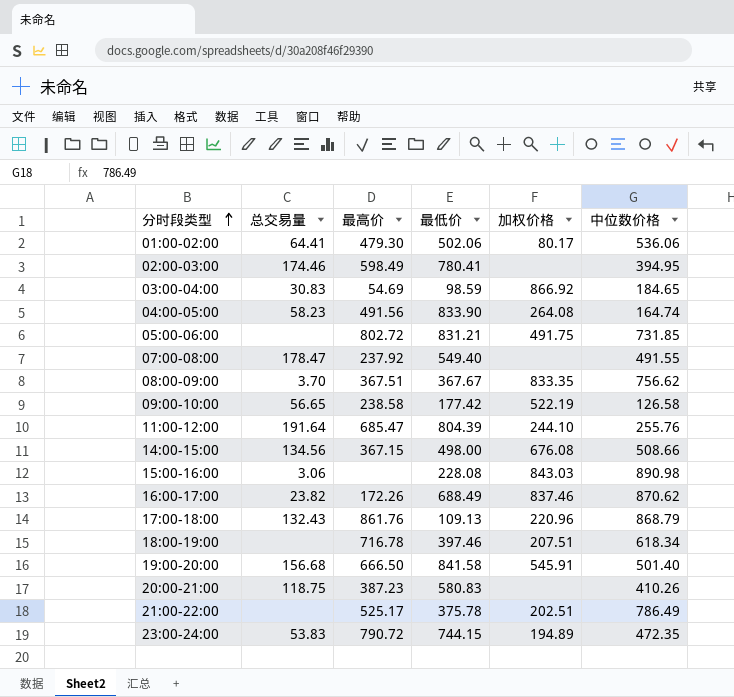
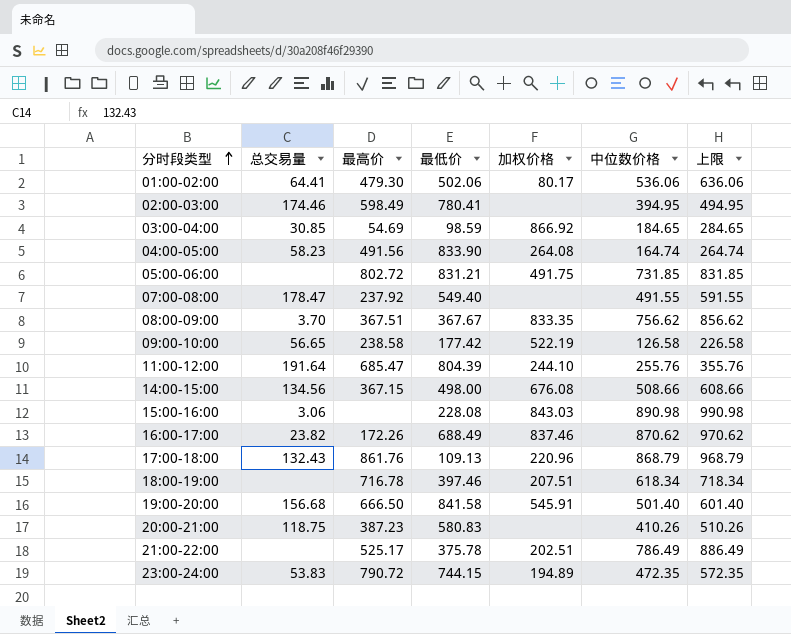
column 上限 | formula: none -> [中位数价格] + 100
03:00-04:00 | 总交易量: 30.83 -> 30.85

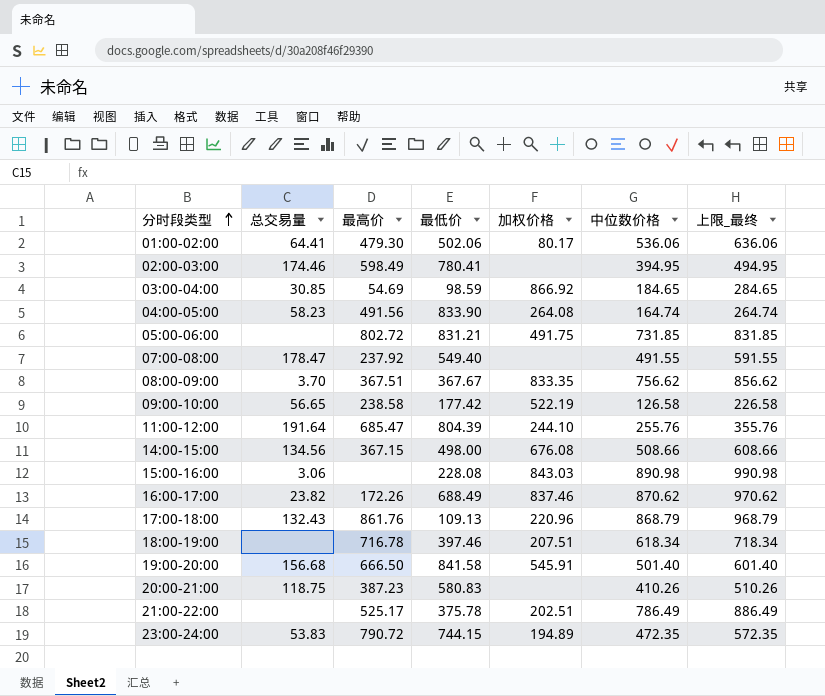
column name: 上限 -> 上限_最终

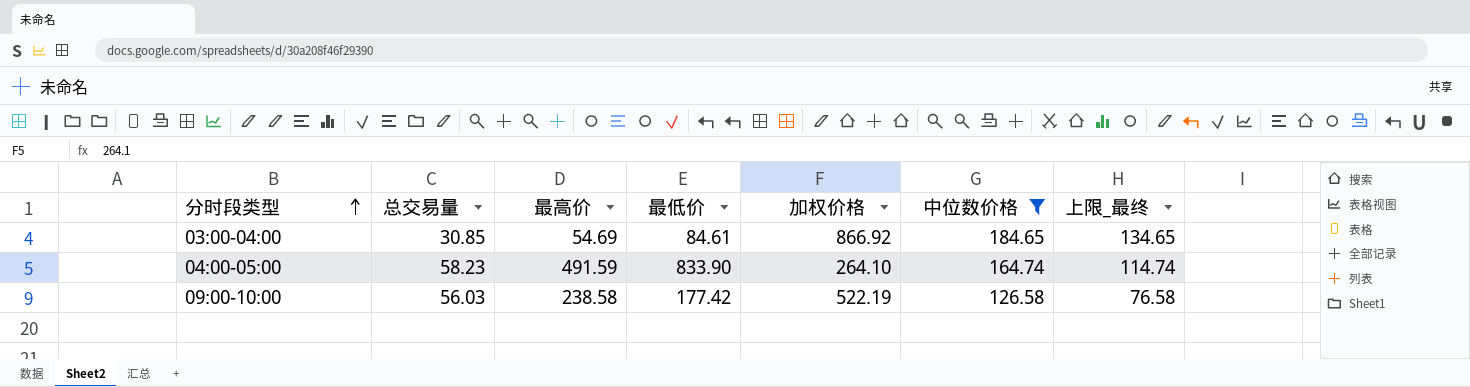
filter: none -> 中位数价格 <= 184.65
column 上限_最终 | formula: [中位数价格] + 100 -> [中位数价格] - 50
03:00-04:00 | 最低价: 98.59 -> 84.61
04:00-05:00 | 最高价: 491.56 -> 491.59
04:00-05:00 | 加权价格: 264.08 -> 264.10
09:00-10:00 | 总交易量: 56.65 -> 56.03

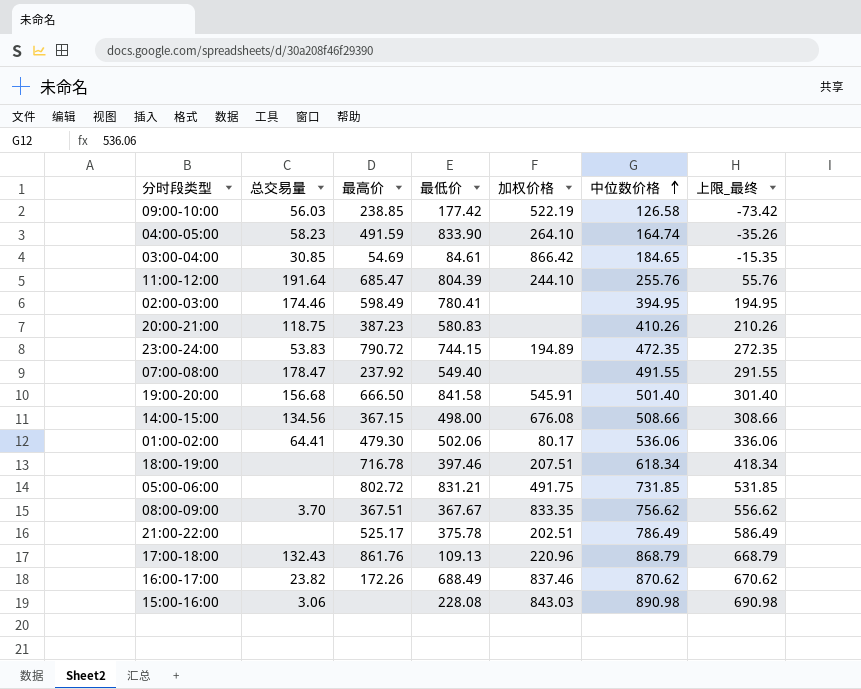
filter: 中位数价格 <= 184.65 -> none
row order: 分时段类型 ascending -> 中位数价格 ascending
column 上限_最终 | formula: [中位数价格] - 50 -> [中位数价格] - 200
09:00-10:00 | 最高价: 238.58 -> 238.85
03:00-04:00 | 加权价格: 866.92 -> 866.42

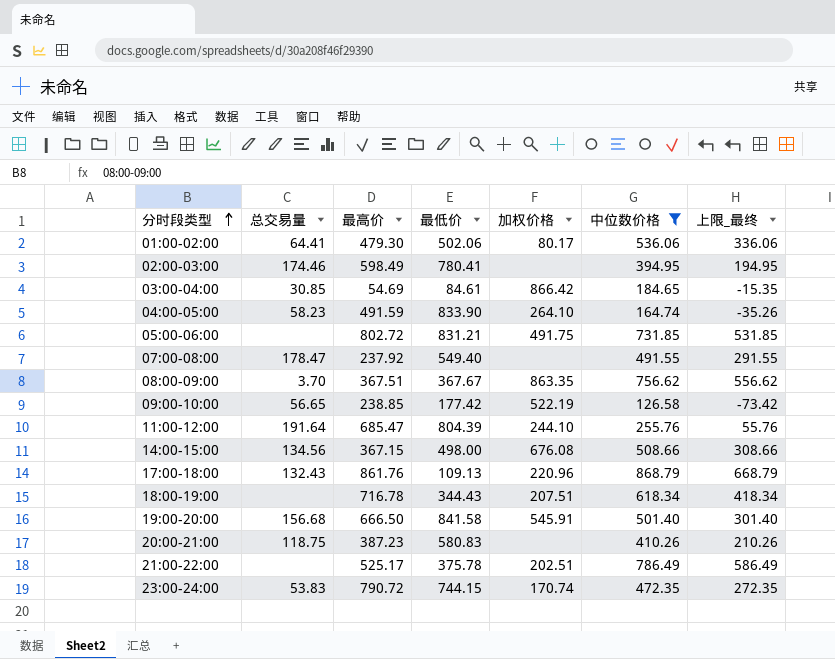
filter: none -> 中位数价格 <= 868.79
row order: 中位数价格 ascending -> 分时段类型 ascending
08:00-09:00 | 加权价格: 833.35 -> 863.35
09:00-10:00 | 总交易量: 56.03 -> 56.65
18:00-19:00 | 最低价: 397.46 -> 344.43
23:00-24:00 | 加权价格: 194.89 -> 170.74

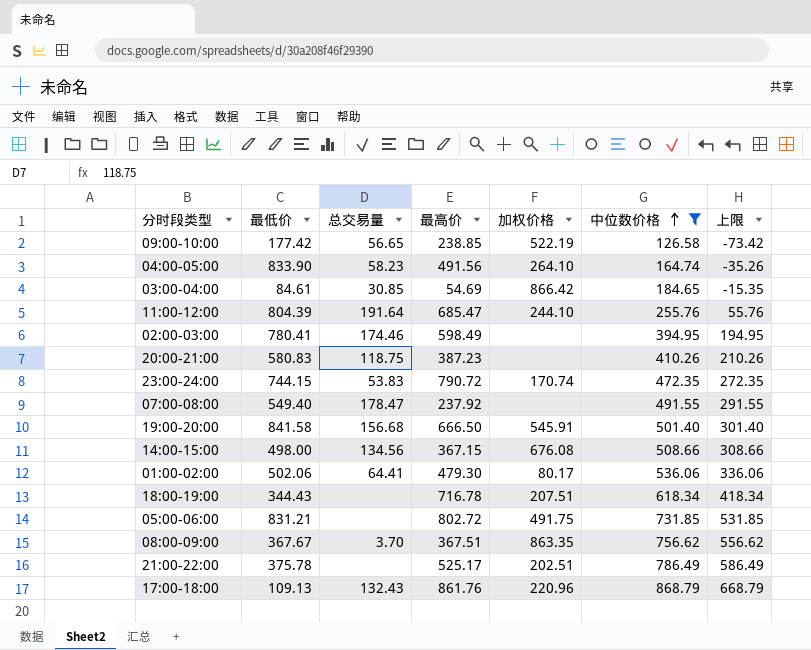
row order: 分时段类型 ascending -> 中位数价格 ascending
column 最低价 | position: 4 -> 2
column name: 上限_最终 -> 上限
04:00-05:00 | 最高价: 491.59 -> 491.56

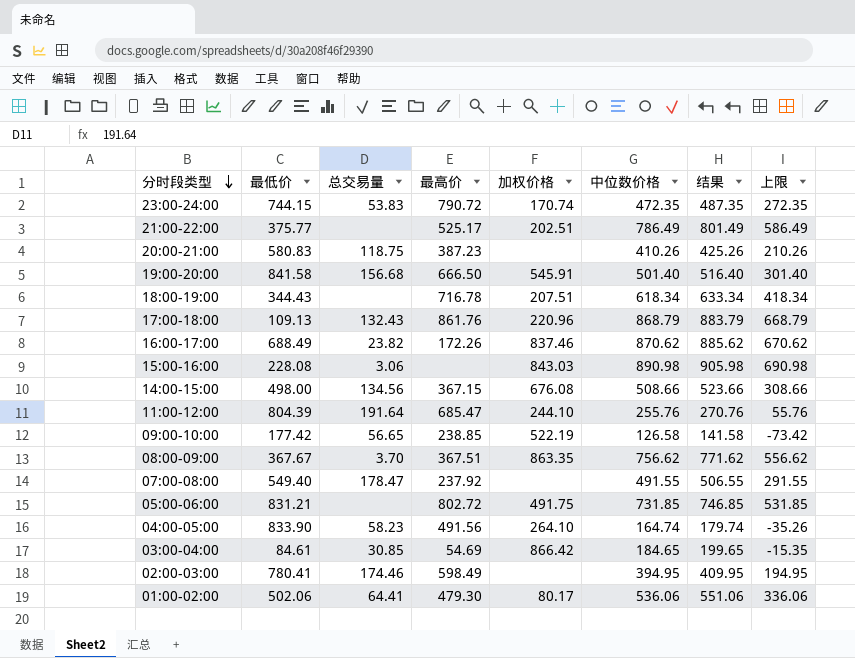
filter: 中位数价格 <= 868.79 -> none
row order: 中位数价格 ascending -> 分时段类型 descending
column 结果 | formula: none -> [中位数价格] + 15
21:00-22:00 | 最低价: 375.78 -> 375.77

